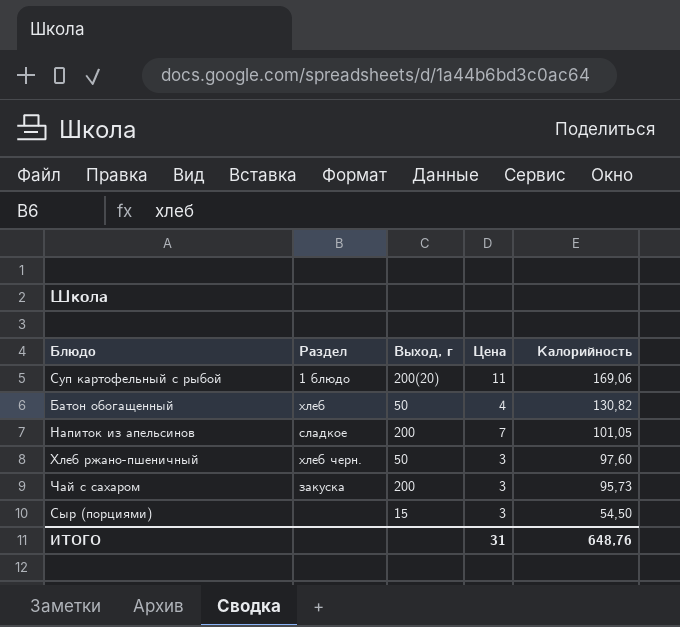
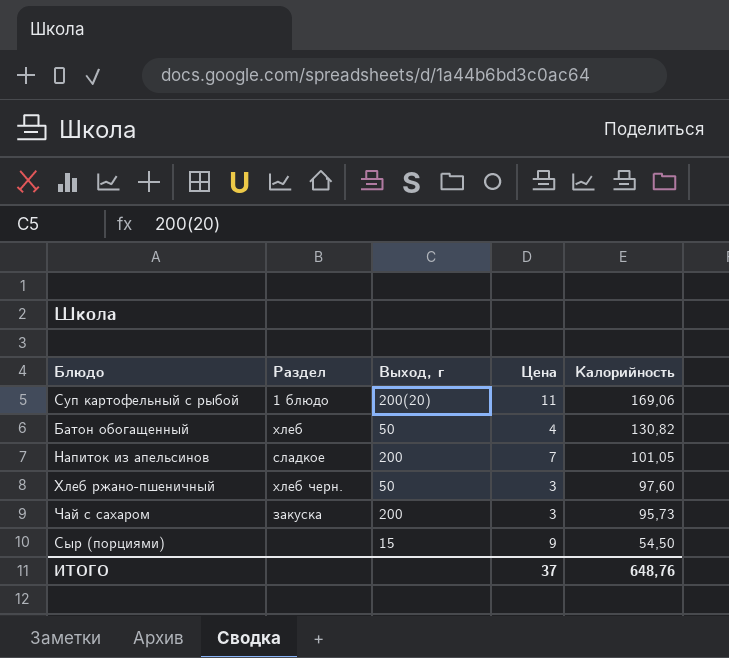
Сыр (порциями) | Цена: 3 -> 9
ИТОГО | Цена: 31 -> 37

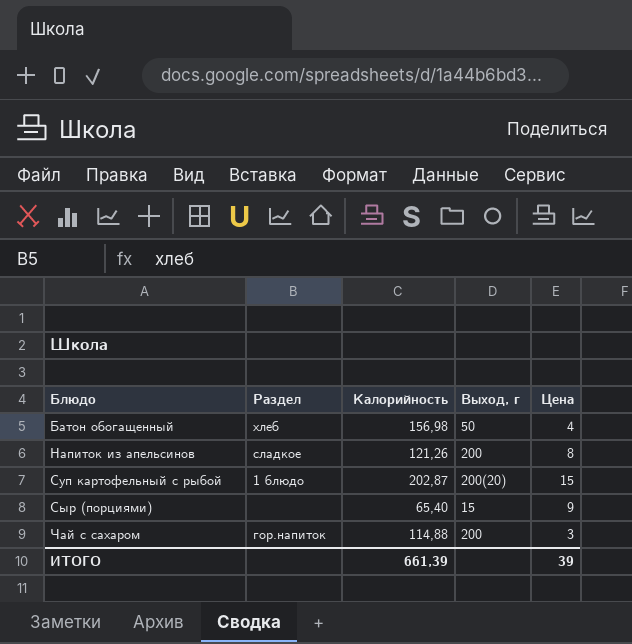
row order: Калорийность descending -> Блюдо ascending
column Калорийность | position: 5 -> 3
row Хлеб ржано-пшеничный: хлеб черн. | 50 | 3 | 97,60 -> none
Батон обогащенный | Калорийность: 130,82 -> 156,98
Напиток из апельсинов | Калорийность: 101,05 -> 121,26
Напиток из апельсинов | Цена: 7 -> 8
Суп картофельный с рыбой | Калорийность: 169,06 -> 202,87
Суп картофельный с рыбой | Цена: 11 -> 15
Сыр (порциями) | Калорийность: 54,50 -> 65,40
Чай с сахаром | Раздел: закуска -> гор.напиток
Чай с сахаром | Калорийность: 95,73 -> 114,88
ИТОГО | Калорийность: 648,76 -> 661,39
ИТОГО | Цена: 37 -> 39

